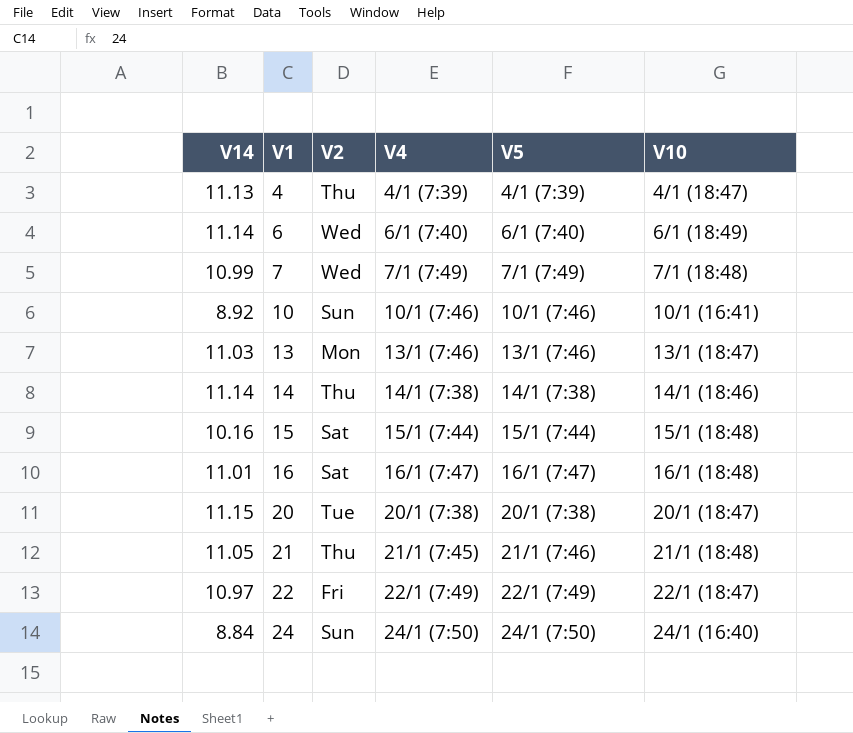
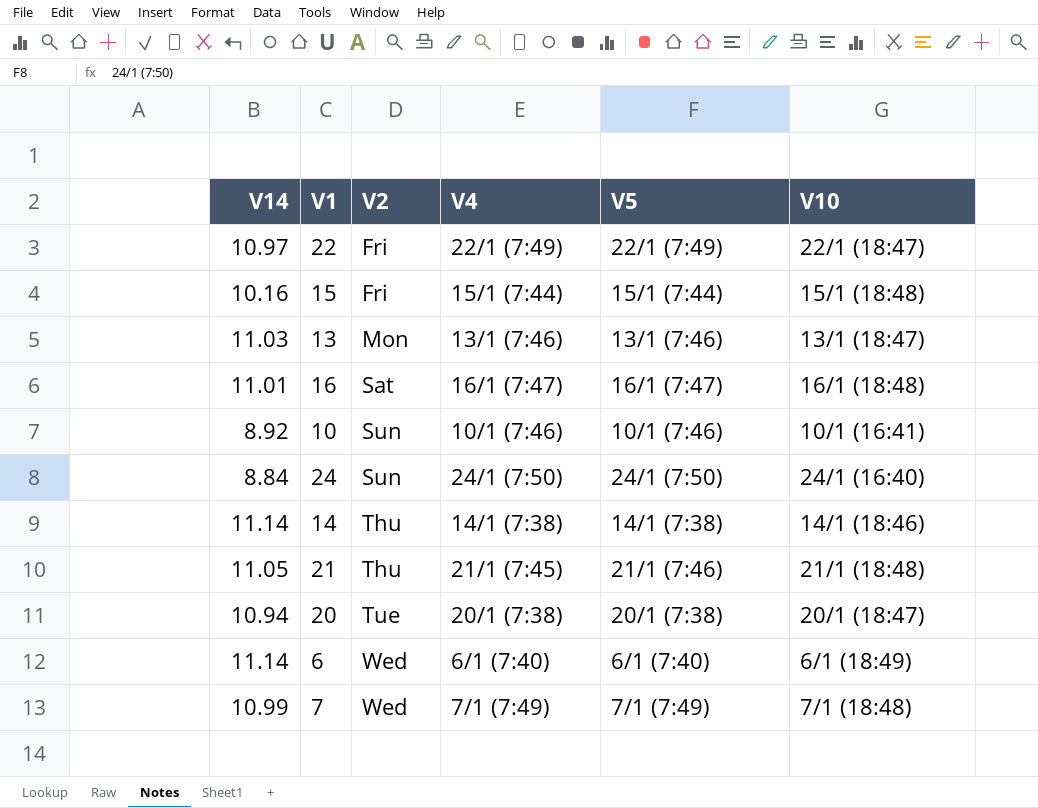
row order: V1 ascending -> V2 ascending
row 4: 11.13 | Thu | 4/1 (7:39) | 4/1 (7:39) | 4/1 (18:47) -> none
15 | V2: Sat -> Fri
20 | V14: 11.15 -> 10.94

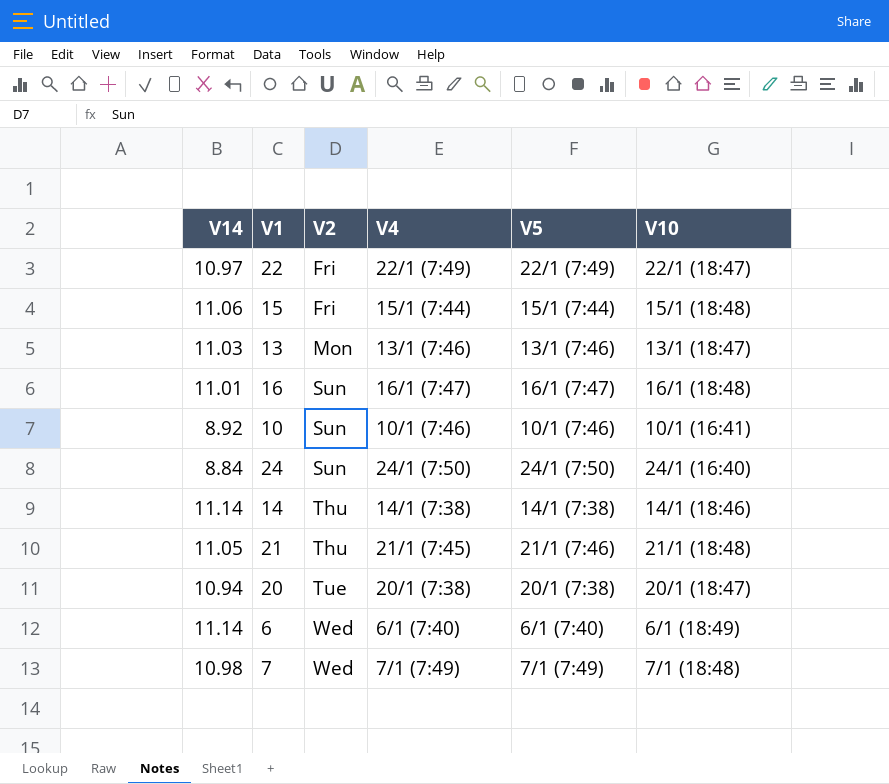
15 | V14: 10.16 -> 11.06
16 | V2: Sat -> Sun
7 | V14: 10.99 -> 10.98

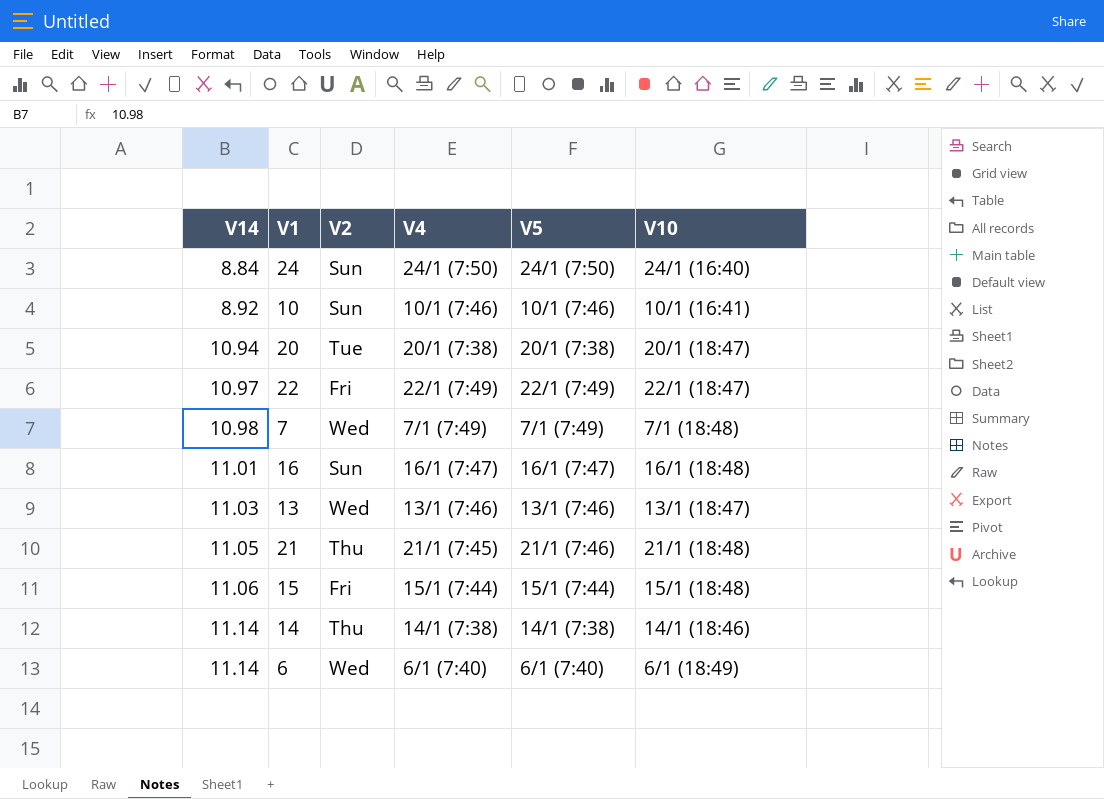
row order: V2 ascending -> V14 ascending
13 | V2: Mon -> Wed

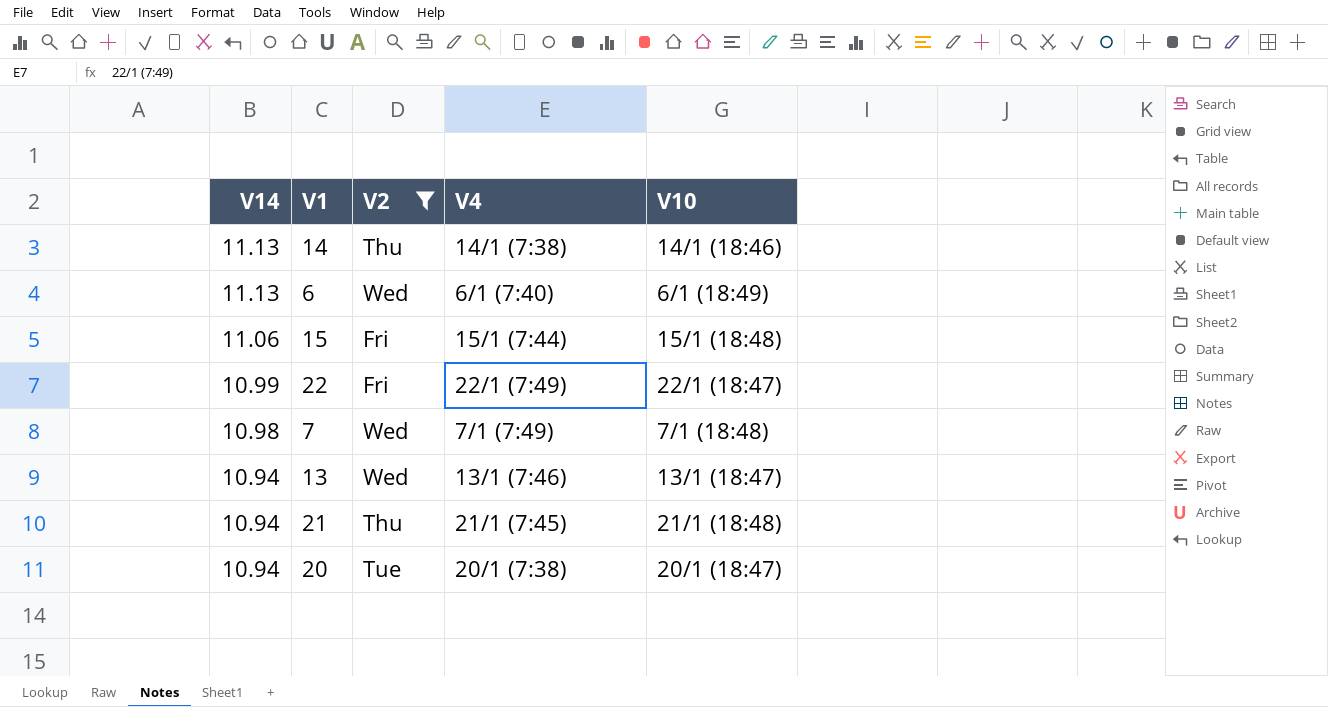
filter: none -> V2 != Sun
row order: V14 ascending -> V14 descending
column V5 | position: 5 -> none
14 | V14: 11.14 -> 11.13
6 | V14: 11.14 -> 11.13
22 | V14: 10.97 -> 10.99
13 | V14: 11.03 -> 10.94
21 | V14: 11.05 -> 10.94

